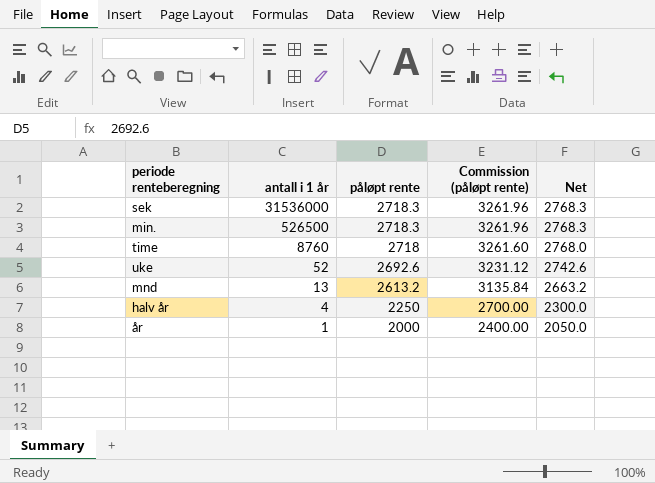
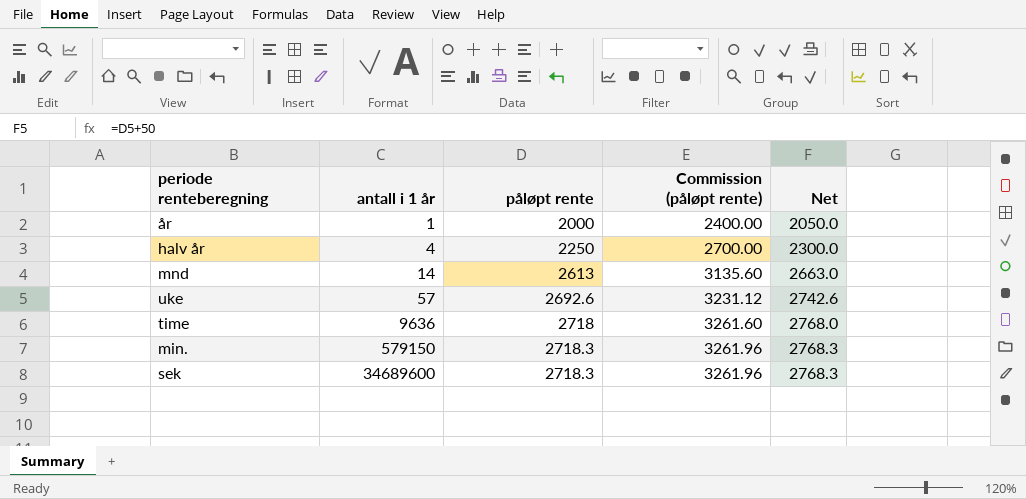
row order: antall i 1 år descending -> antall i 1 år ascending
mnd | antall i 1 år: 13 -> 14
mnd | påløpt rente: 2613.2 -> 2613
mnd | Commission (påløpt rente): 3135.84 -> 3135.60
mnd | Net: 2663.2 -> 2663.0
uke | antall i 1 år: 52 -> 57
time | antall i 1 år: 8760 -> 9636
min. | antall i 1 år: 526500 -> 579150
sek | antall i 1 år: 31536000 -> 34689600

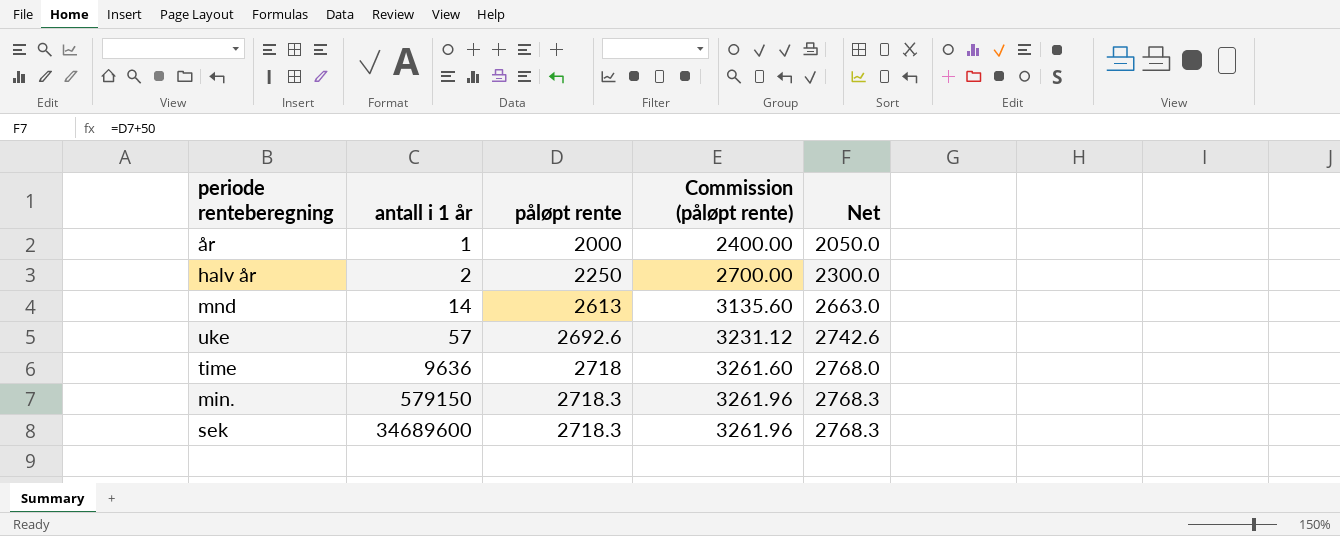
halv år | antall i 1 år: 4 -> 2

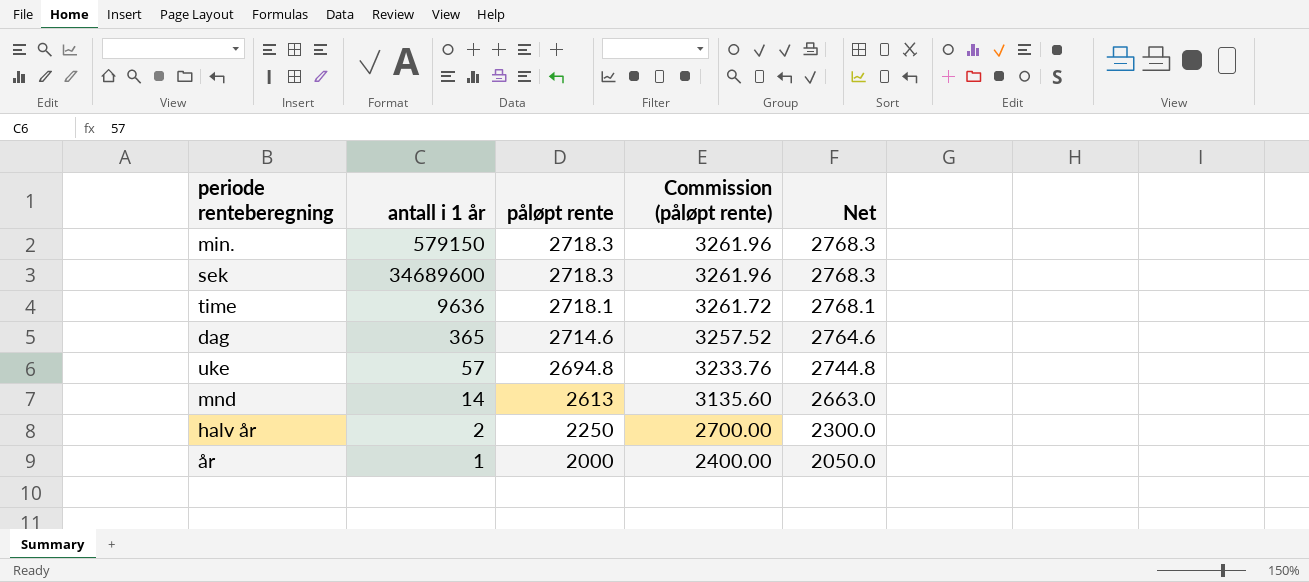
row order: antall i 1 år ascending -> påløpt rente descending
time | påløpt rente: 2718 -> 2718.1
time | Commission (påløpt rente): 3261.60 -> 3261.72
time | Net: 2768.0 -> 2768.1
row dag: none -> 365 | 2714.6 | 3257.52 | 2764.6
uke | påløpt rente: 2692.6 -> 2694.8
uke | Commission (påløpt rente): 3231.12 -> 3233.76
uke | Net: 2742.6 -> 2744.8

